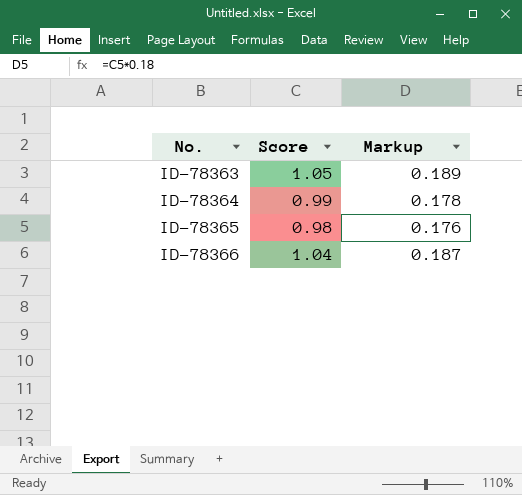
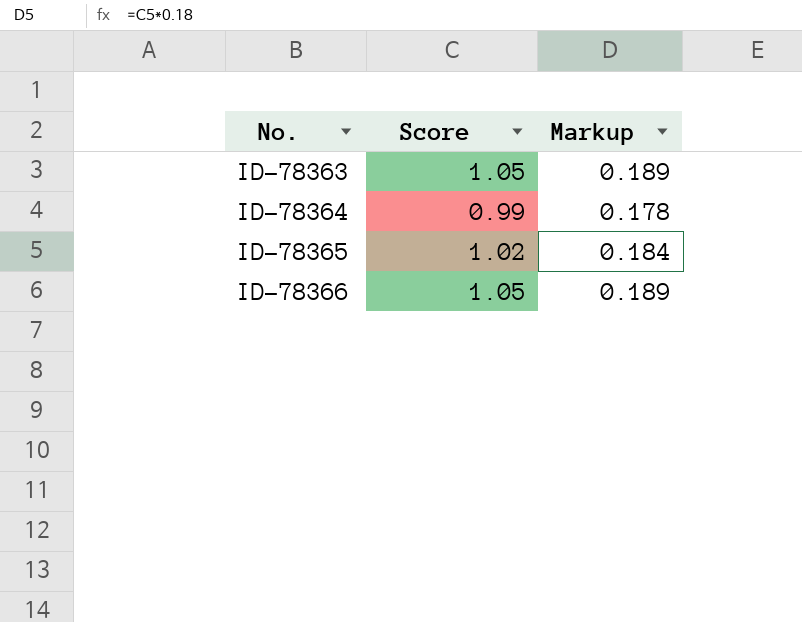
ID-78365 | Score: 0.98 -> 1.02
ID-78365 | Markup: 0.176 -> 0.184
ID-78366 | Score: 1.04 -> 1.05
ID-78366 | Markup: 0.187 -> 0.189

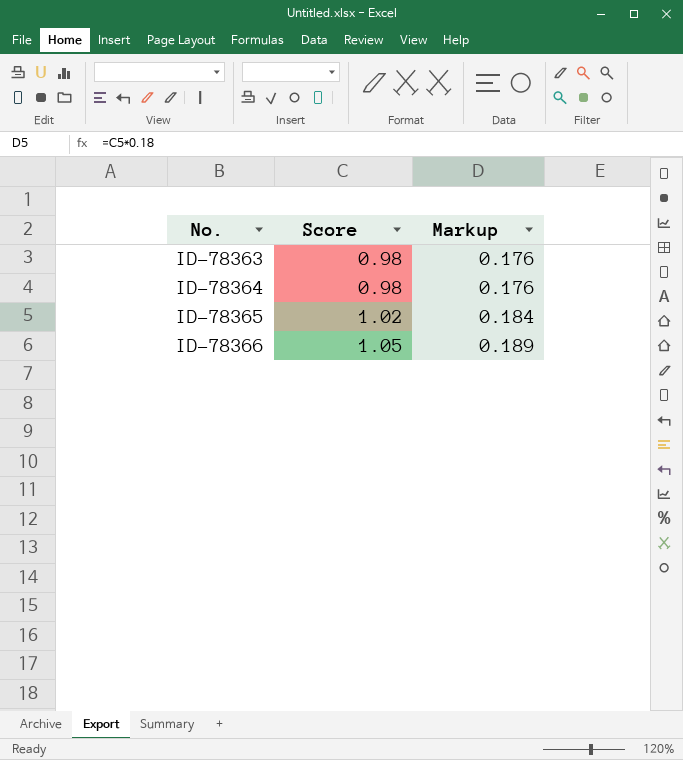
ID-78363 | Score: 1.05 -> 0.98
ID-78363 | Markup: 0.189 -> 0.176
ID-78364 | Score: 0.99 -> 0.98
ID-78364 | Markup: 0.178 -> 0.176

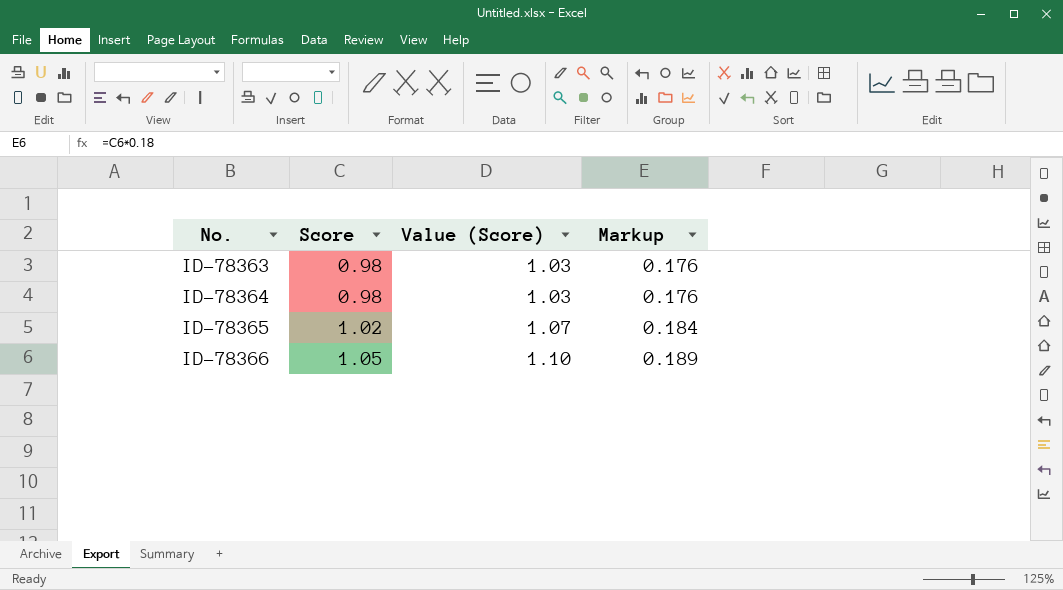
column Value (Score) | formula: none -> [Score] * 1.05

